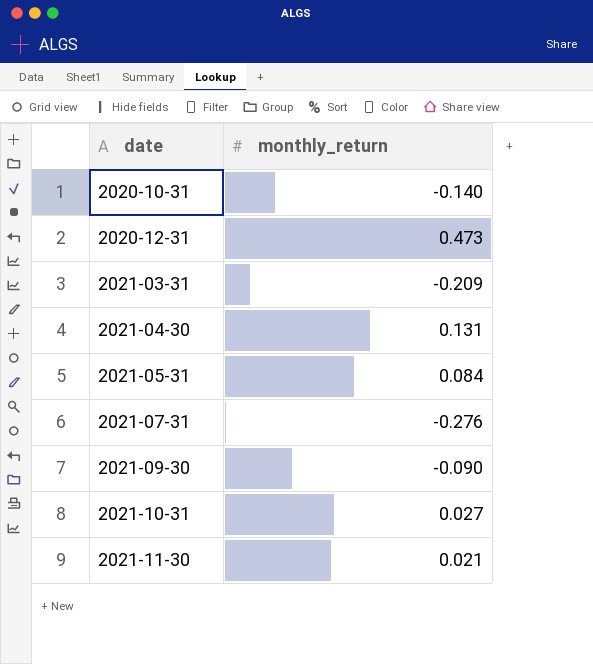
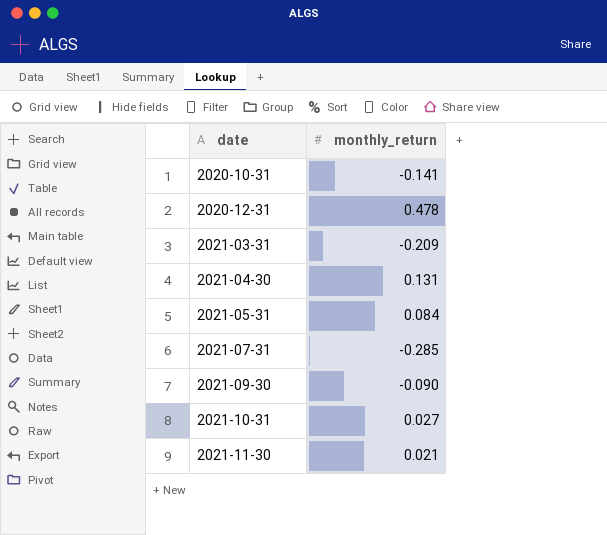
2020-10-31 | monthly_return: -0.140 -> -0.141
2020-12-31 | monthly_return: 0.473 -> 0.478
2021-07-31 | monthly_return: -0.276 -> -0.285

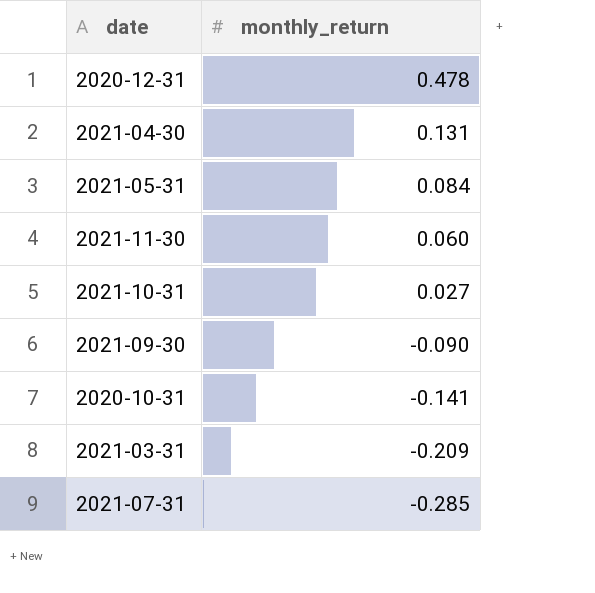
row order: date ascending -> monthly_return descending
2021-11-30 | monthly_return: 0.021 -> 0.060

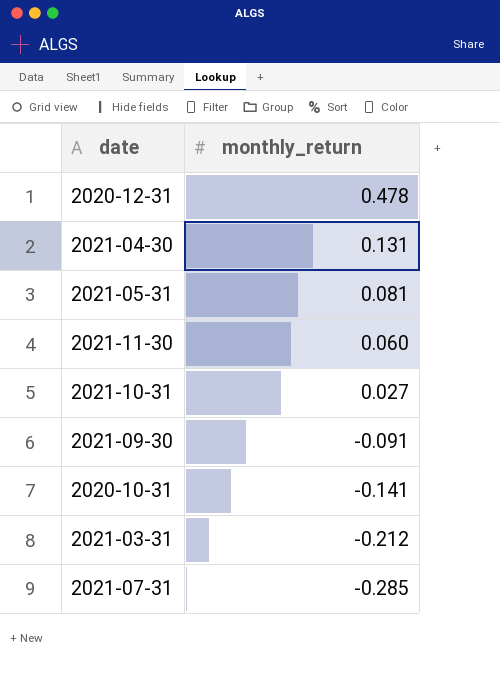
2021-05-31 | monthly_return: 0.084 -> 0.081
2021-09-30 | monthly_return: -0.090 -> -0.091
2021-03-31 | monthly_return: -0.209 -> -0.212

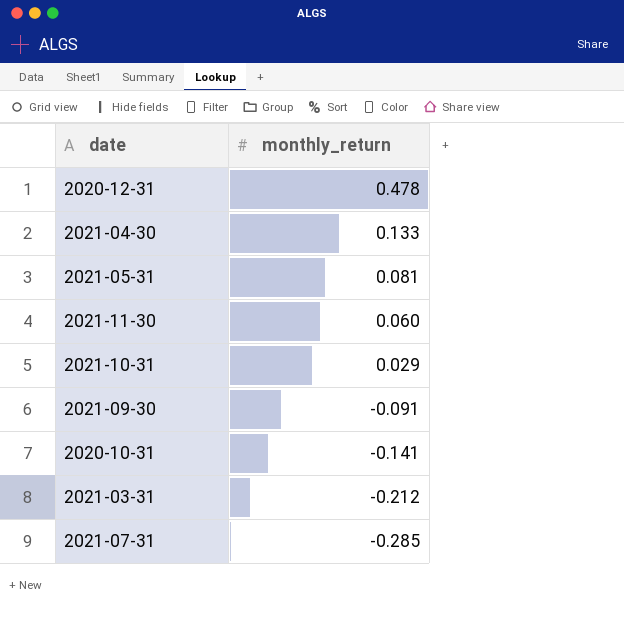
2021-04-30 | monthly_return: 0.131 -> 0.133
2021-10-31 | monthly_return: 0.027 -> 0.029

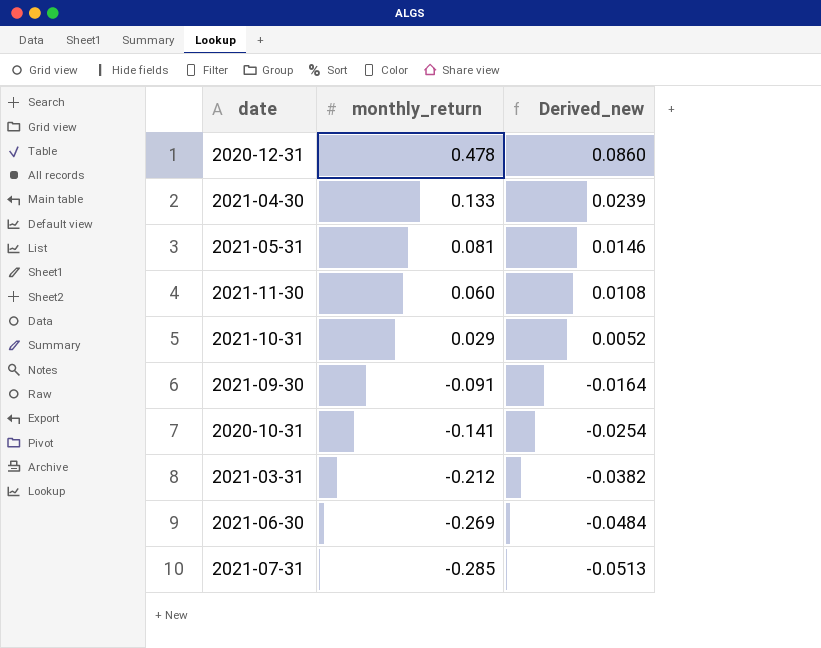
column Derived_new | formula: none -> [monthly_return] * 0.18
row 2021-06-30: none -> -0.269 | -0.0484

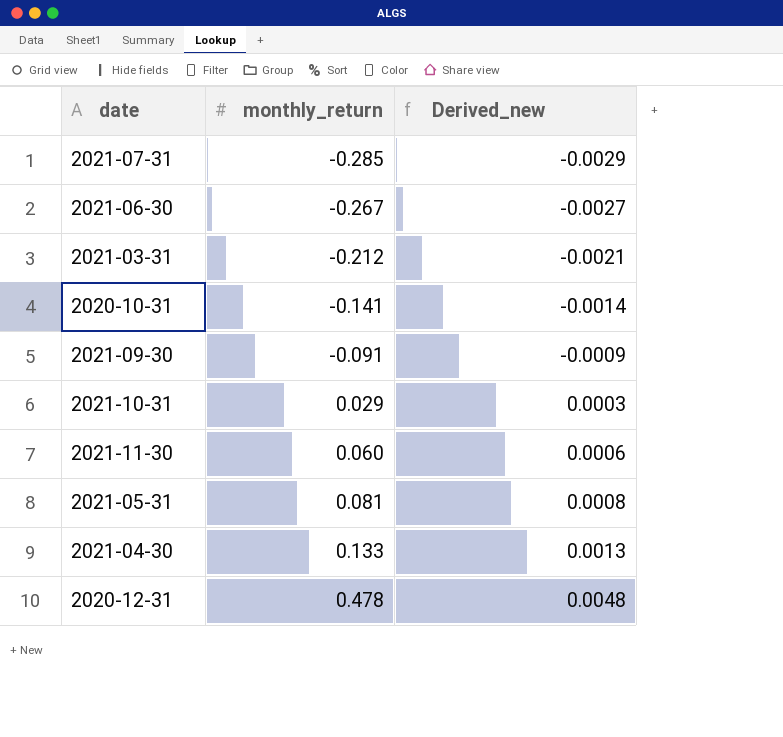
row order: monthly_return descending -> monthly_return ascending
column Derived_new | formula: [monthly_return] * 0.18 -> [monthly_return] * 0.01
2021-06-30 | monthly_return: -0.269 -> -0.267

